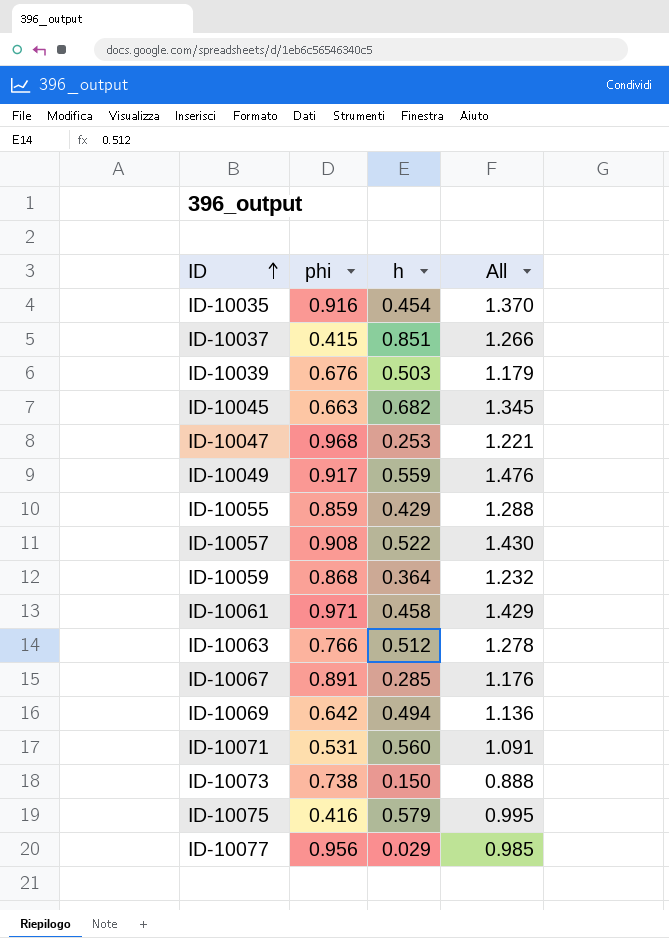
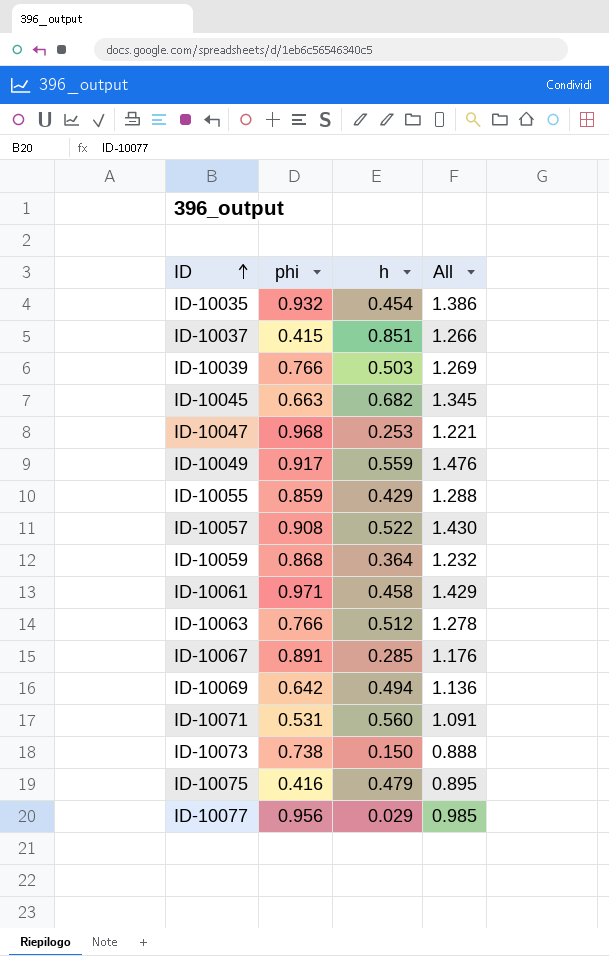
ID-10035 | phi: 0.916 -> 0.932
ID-10035 | All: 1.370 -> 1.386
ID-10039 | phi: 0.676 -> 0.766
ID-10039 | All: 1.179 -> 1.269
ID-10075 | h: 0.579 -> 0.479
ID-10075 | All: 0.995 -> 0.895

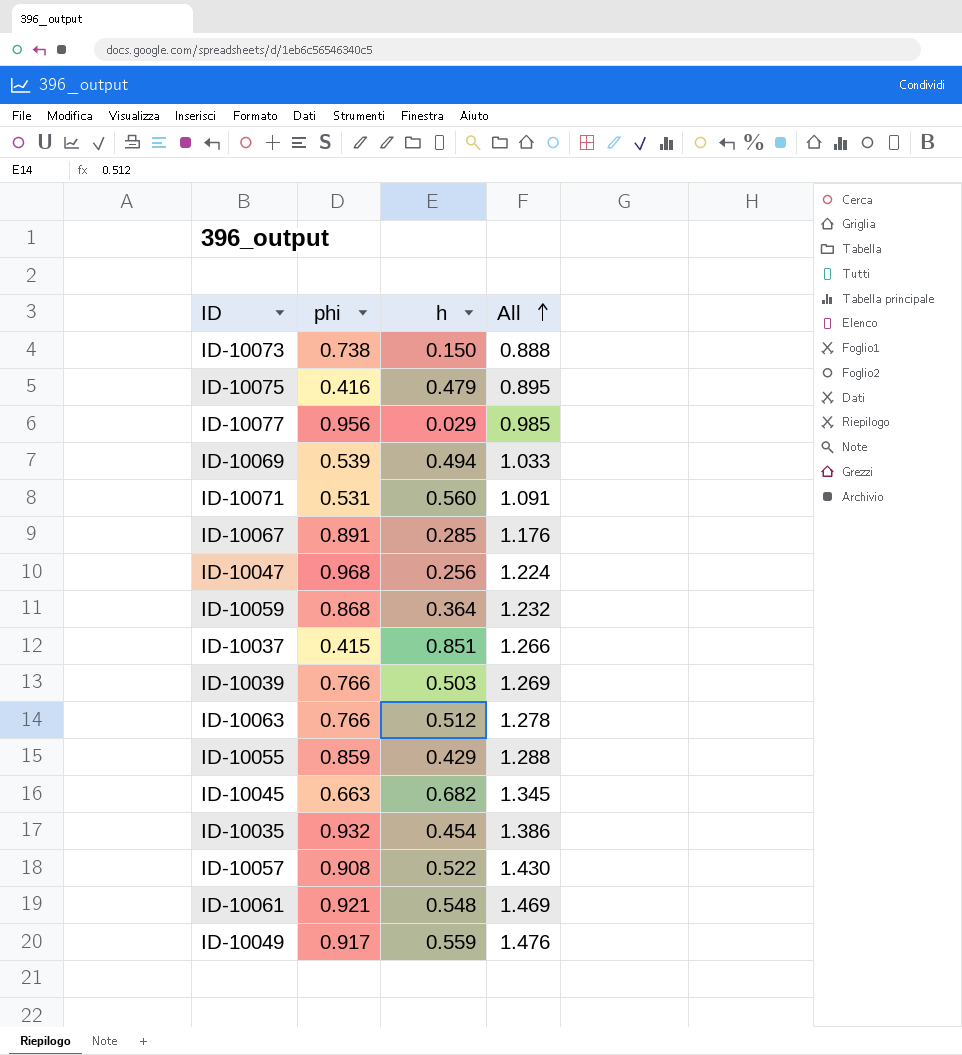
row order: ID ascending -> All ascending
ID-10069 | phi: 0.642 -> 0.539
ID-10069 | All: 1.136 -> 1.033
ID-10047 | h: 0.253 -> 0.256
ID-10047 | All: 1.221 -> 1.224
ID-10061 | phi: 0.971 -> 0.921
ID-10061 | h: 0.458 -> 0.548
ID-10061 | All: 1.429 -> 1.469

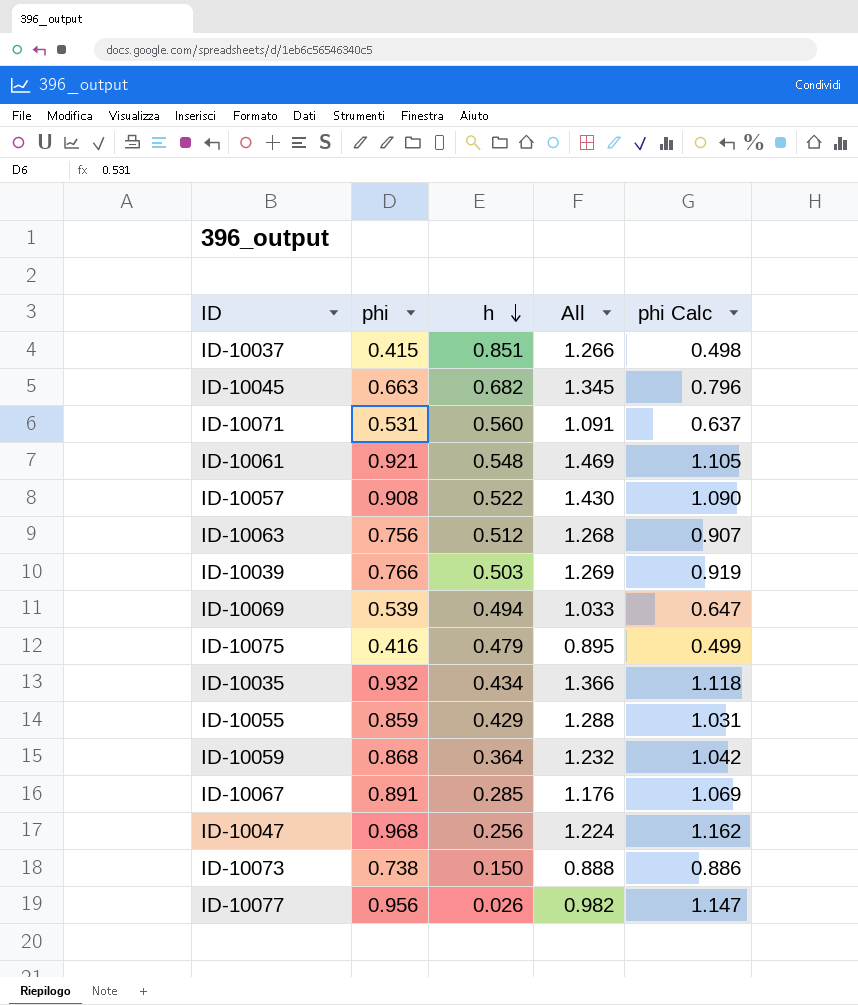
row order: All ascending -> h descending
column phi Calc | formula: none -> [phi] * 1.2
row ID-10049: 0.917 | 0.559 | 1.476 -> none
ID-10063 | phi: 0.766 -> 0.756
ID-10063 | All: 1.278 -> 1.268
ID-10035 | h: 0.454 -> 0.434
ID-10035 | All: 1.386 -> 1.366
ID-10077 | h: 0.029 -> 0.026
ID-10077 | All: 0.985 -> 0.982

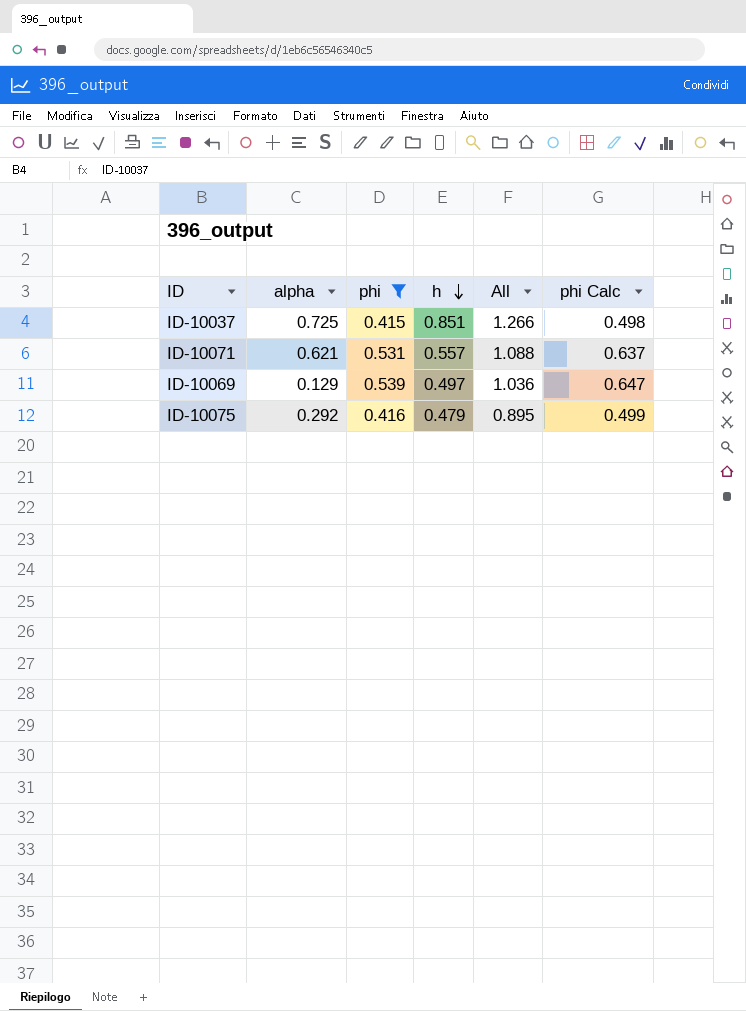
filter: none -> phi <= 0.539
column alpha | position: none -> 2
ID-10071 | h: 0.560 -> 0.557
ID-10071 | All: 1.091 -> 1.088
ID-10069 | h: 0.494 -> 0.497
ID-10069 | All: 1.033 -> 1.036

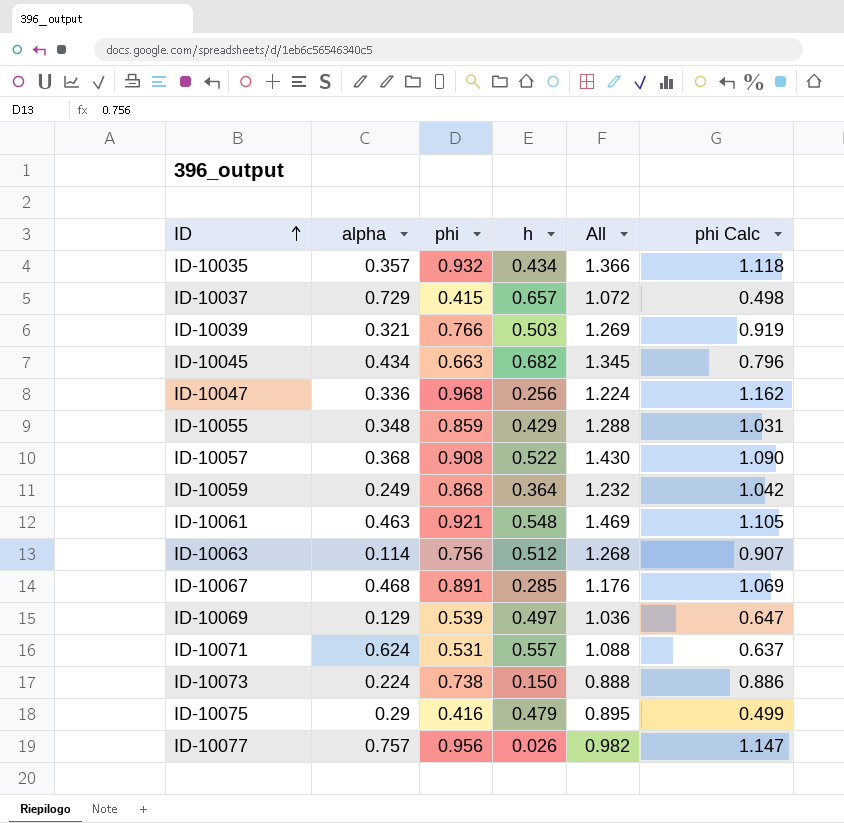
filter: phi <= 0.539 -> none
row order: h descending -> ID ascending
ID-10037 | alpha: 0.725 -> 0.729
ID-10037 | h: 0.851 -> 0.657
ID-10037 | All: 1.266 -> 1.072
ID-10071 | alpha: 0.621 -> 0.624
ID-10075 | alpha: 0.292 -> 0.29

